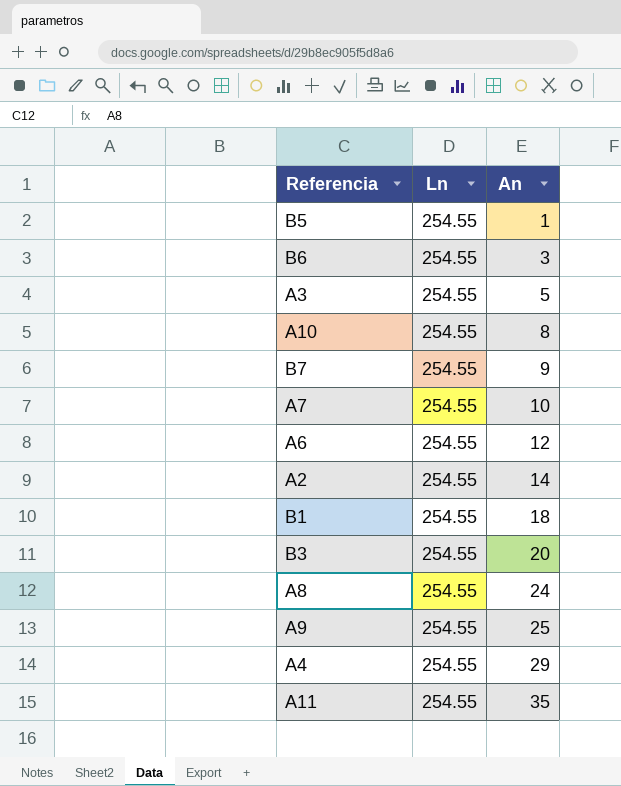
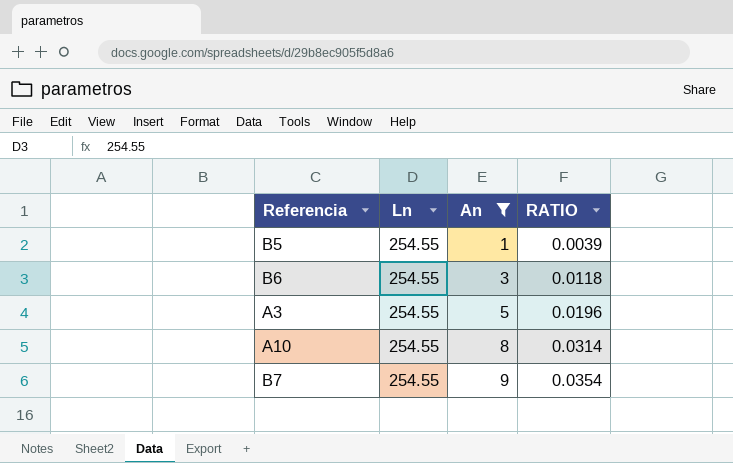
filter: none -> An <= 9
column RATIO | formula: none -> [An] / [Ln]

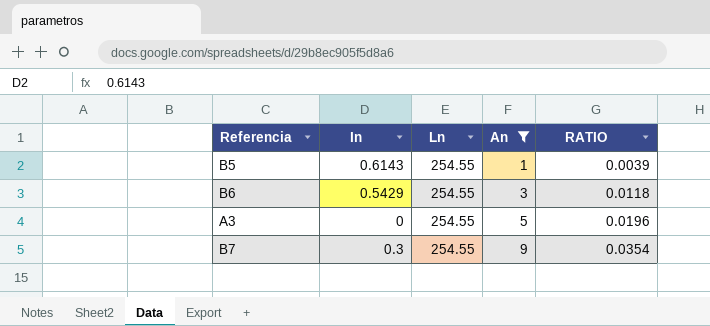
column In | position: none -> 2
row A10: 254.55 | 8 | 0.0314 -> none

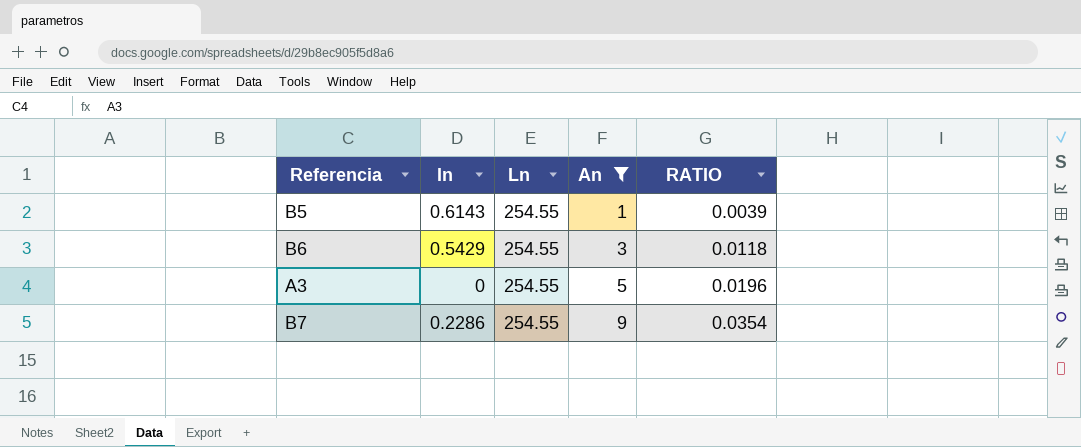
B7 | In: 0.3 -> 0.2286

